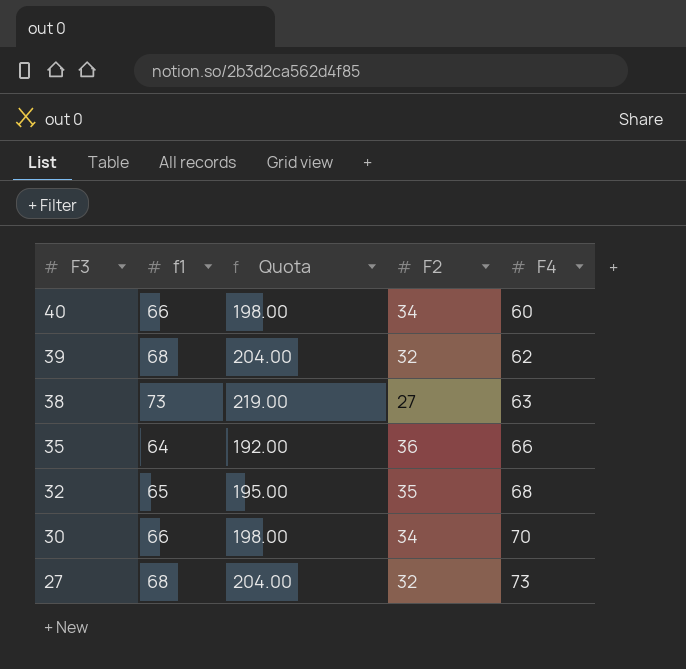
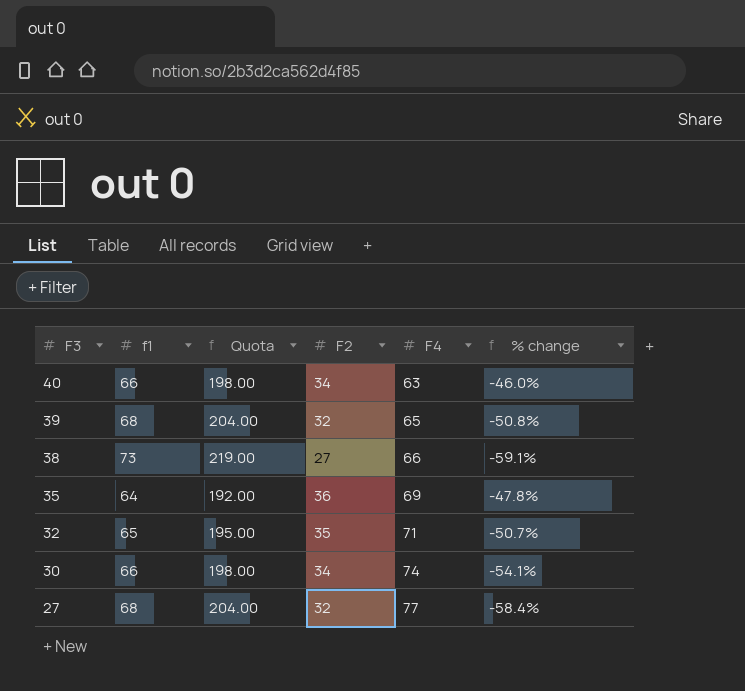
column % change | formula: none -> ([F2] - [F4]) / [F4]
40 | F4: 60 -> 63
39 | F4: 62 -> 65
38 | F4: 63 -> 66
35 | F4: 66 -> 69
32 | F4: 68 -> 71
30 | F4: 70 -> 74
27 | F4: 73 -> 77

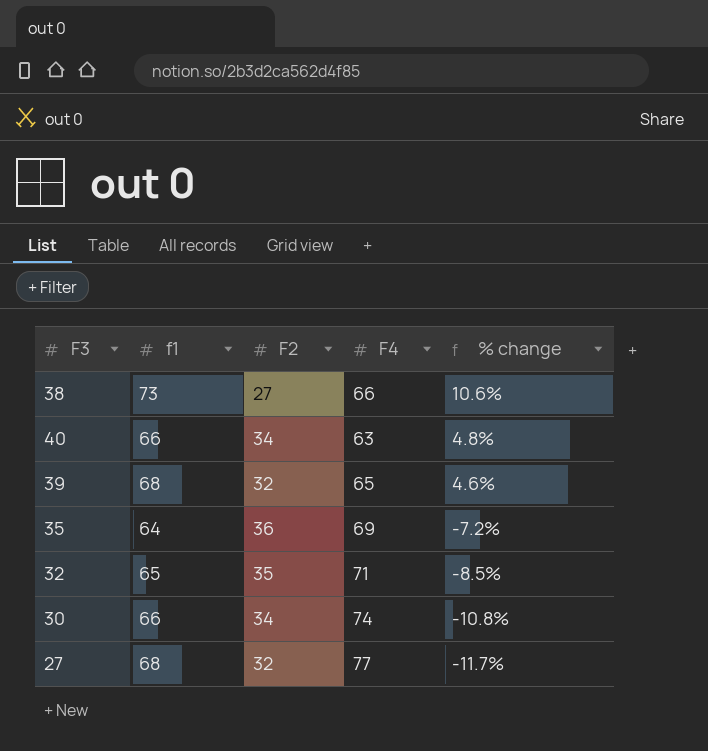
row order: F3 descending -> % change descending
column Quota | formula: [f1] * 3 -> none
column % change | formula: ([F2] - [F4]) / [F4] -> ([f1] - [F4]) / [F4]

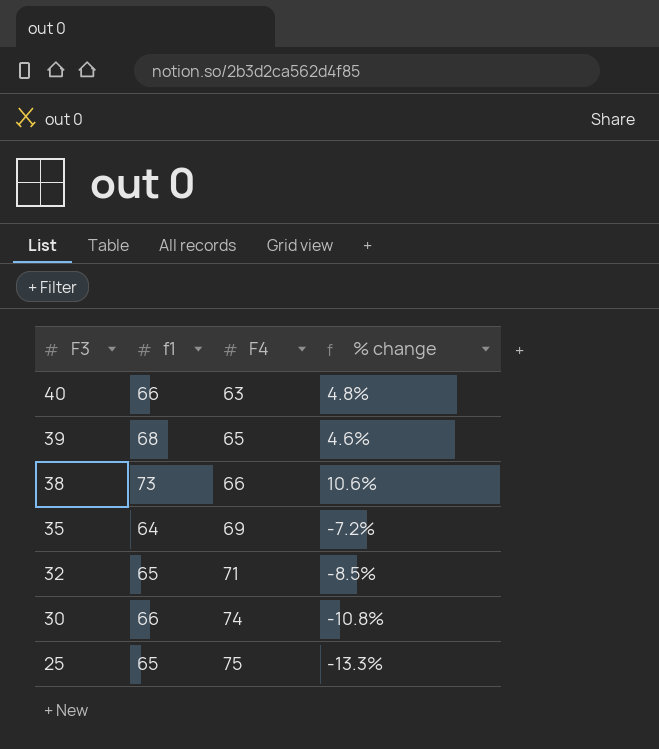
row order: % change descending -> F3 descending
column F2 | position: 3 -> none
row 27: 68 | 32 | 77 | -11.7% -> none
row 25: none -> 65 | 75 | -13.3%

